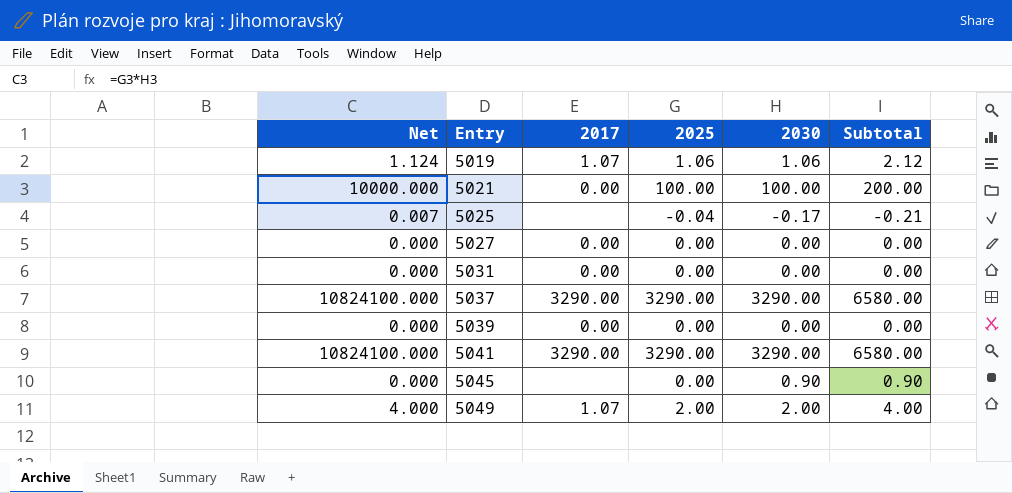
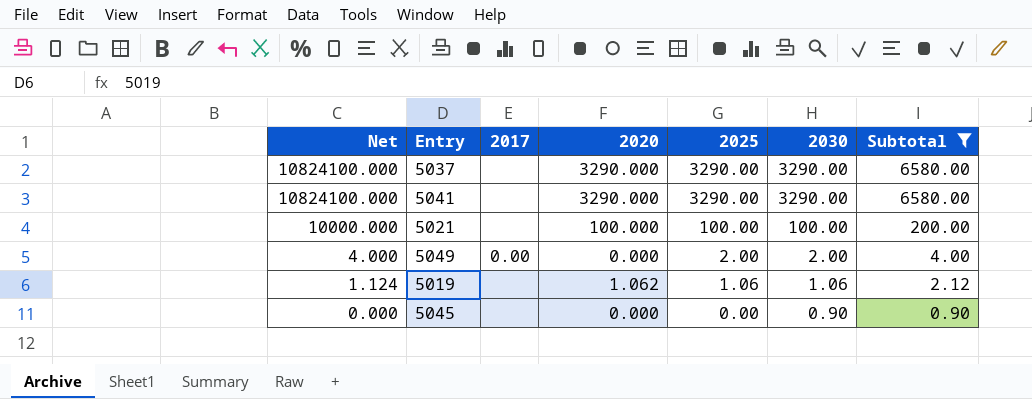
filter: none -> Subtotal >= 0.90
row order: Entry ascending -> Net descending
column 2020 | position: none -> 4
5037 | 2017: 3290.00 -> none
5041 | 2017: 3290.00 -> none
5021 | 2017: 0.00 -> none
5049 | 2017: 1.07 -> 0.00
5019 | 2017: 1.07 -> none

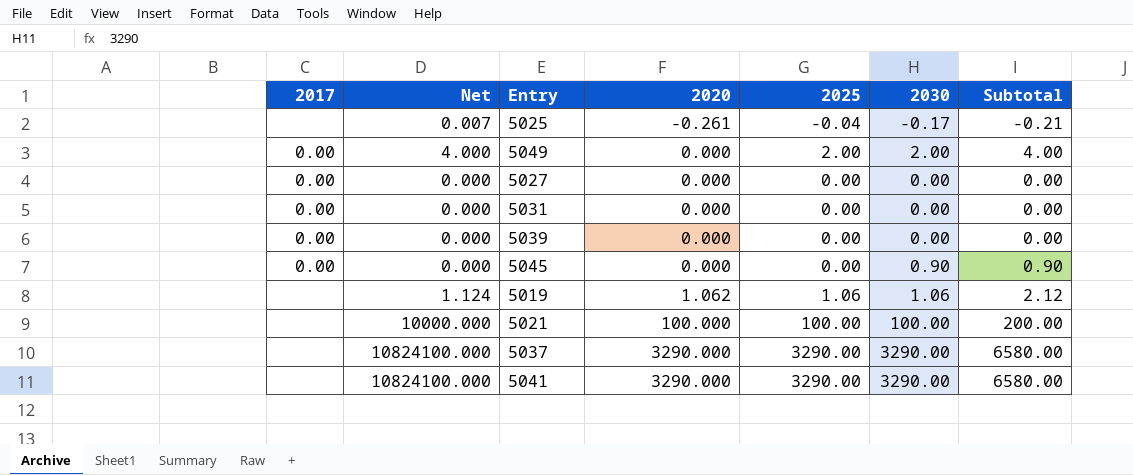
filter: Subtotal >= 0.90 -> none
row order: Net descending -> 2020 ascending
column 2017 | position: 3 -> 1
5045 | 2017: none -> 0.00

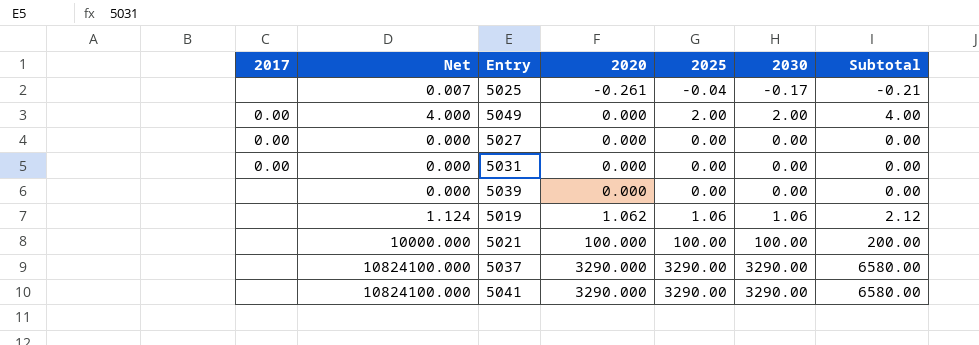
row 5045: 0.00 | 0.000 | 0.000 | 0.00 | 0.90 | 0.90 -> none
5039 | 2017: 0.00 -> none

